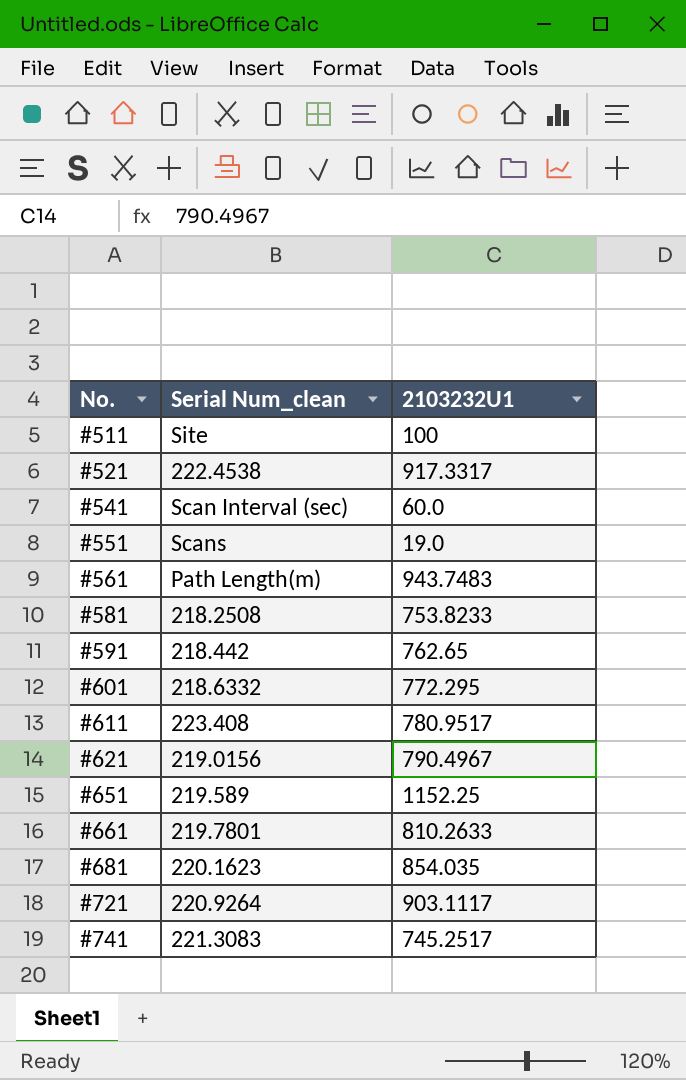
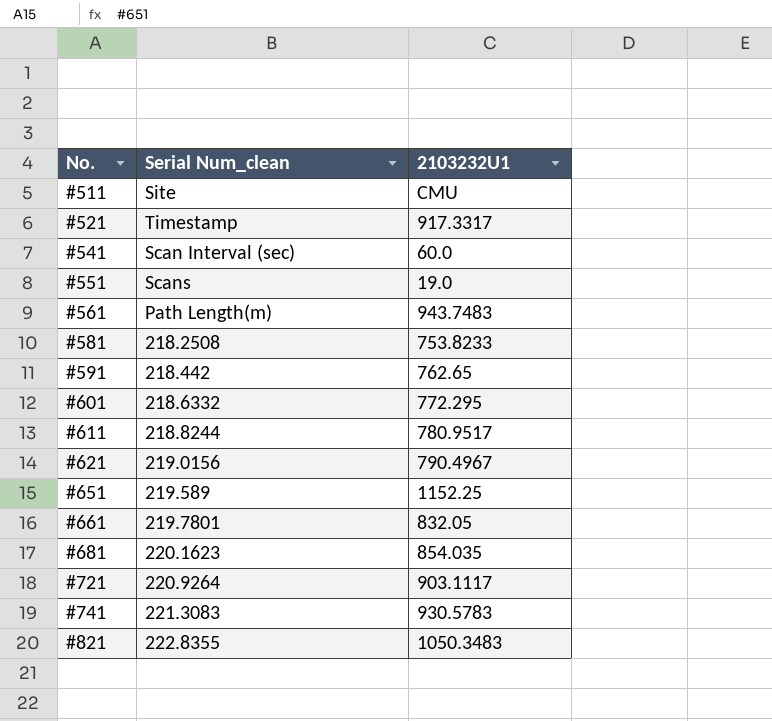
#511 | 2103232U1: 100 -> CMU
#521 | Serial Num_clean: 222.4538 -> Timestamp
#611 | Serial Num_clean: 223.408 -> 218.8244
#661 | 2103232U1: 810.2633 -> 832.05
#741 | 2103232U1: 745.2517 -> 930.5783
row #821: none -> 222.8355 | 1050.3483

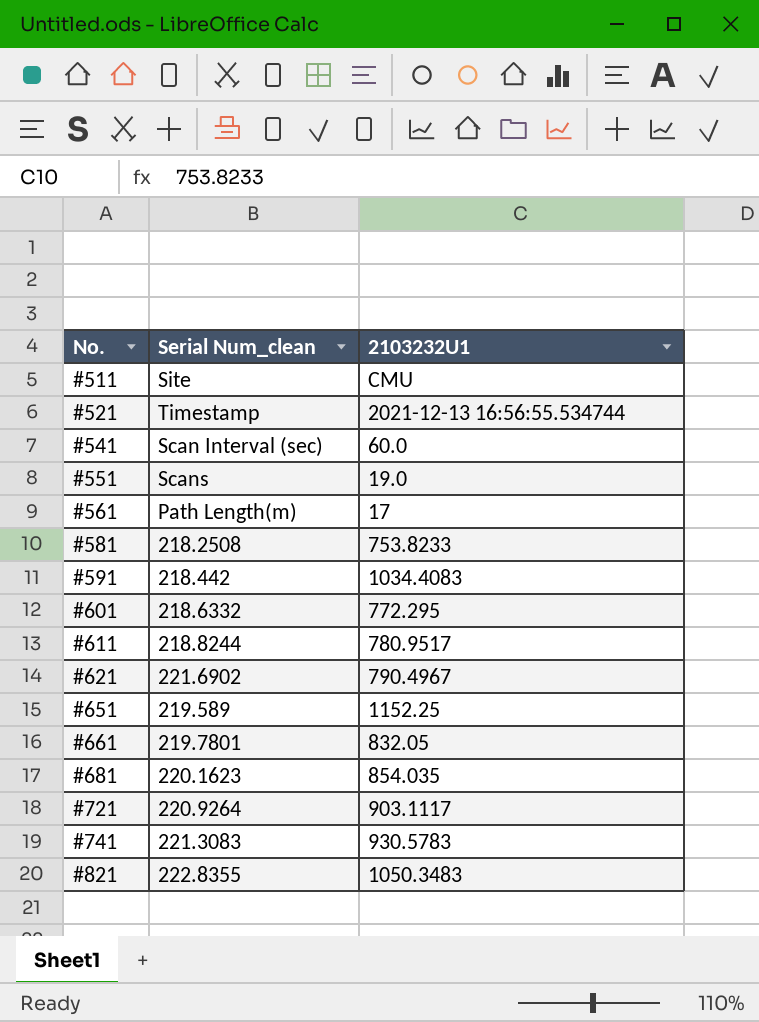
#521 | 2103232U1: 917.3317 -> 2021-12-13 16:56:55.534744
#561 | 2103232U1: 943.7483 -> 17
#591 | 2103232U1: 762.65 -> 1034.4083
#621 | Serial Num_clean: 219.0156 -> 221.6902

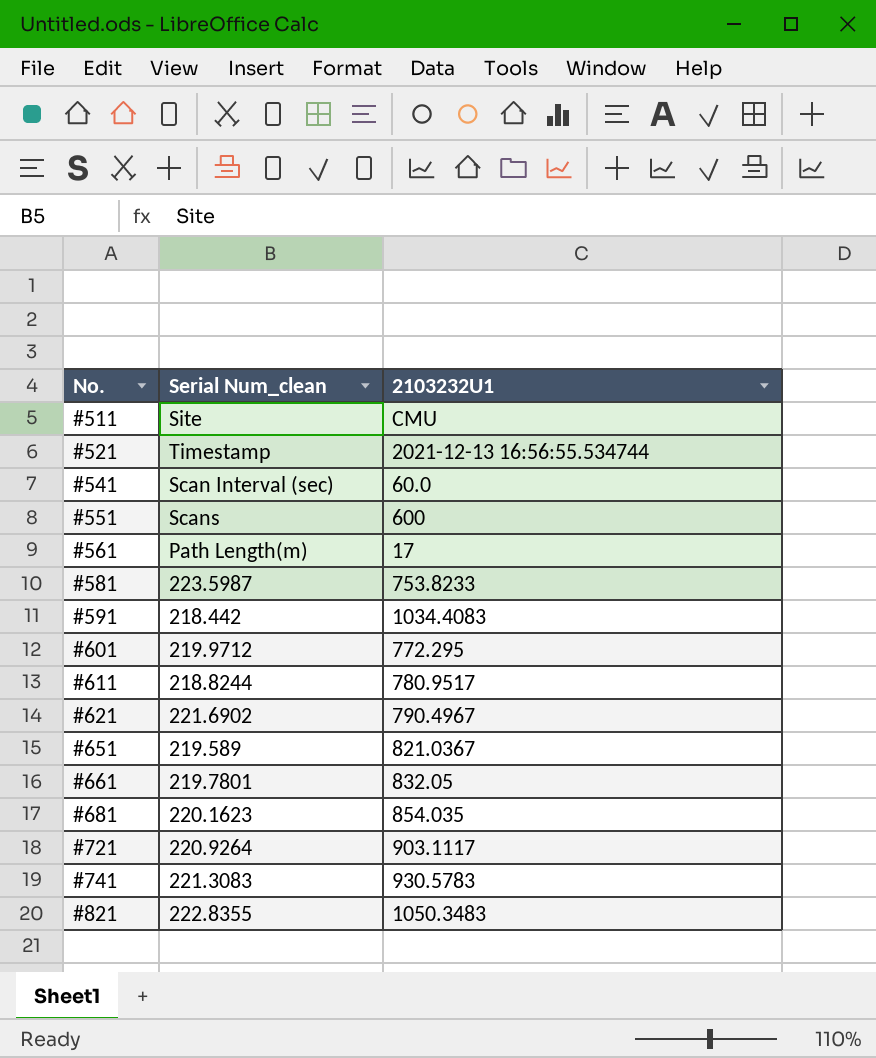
#551 | 2103232U1: 19.0 -> 600
#581 | Serial Num_clean: 218.2508 -> 223.5987
#601 | Serial Num_clean: 218.6332 -> 219.9712
#651 | 2103232U1: 1152.25 -> 821.0367

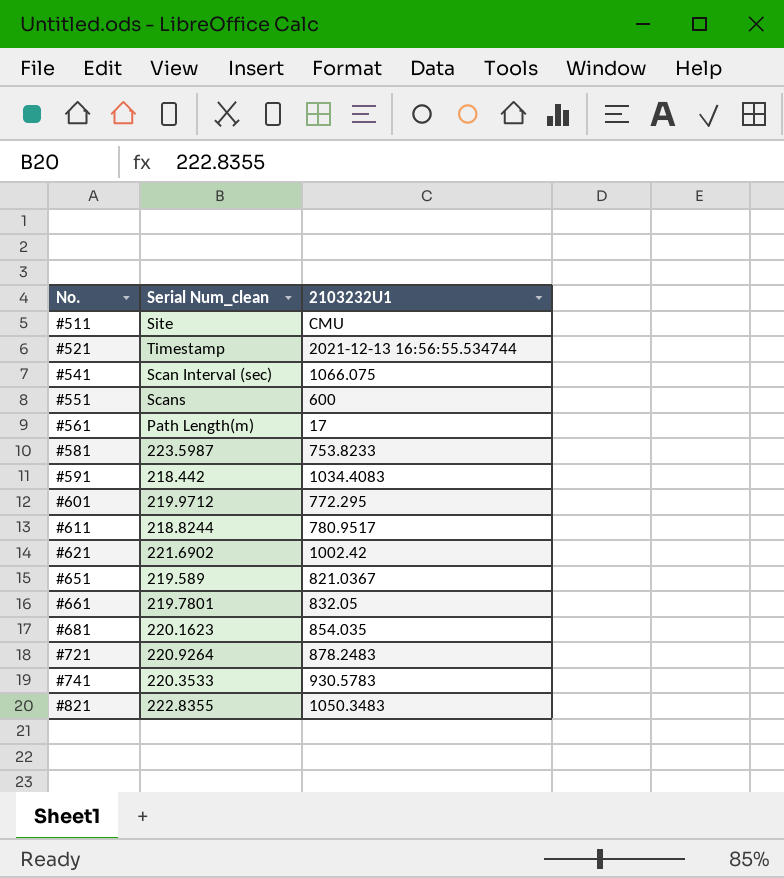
#541 | 2103232U1: 60.0 -> 1066.075
#621 | 2103232U1: 790.4967 -> 1002.42
#721 | 2103232U1: 903.1117 -> 878.2483
#741 | Serial Num_clean: 221.3083 -> 220.3533

